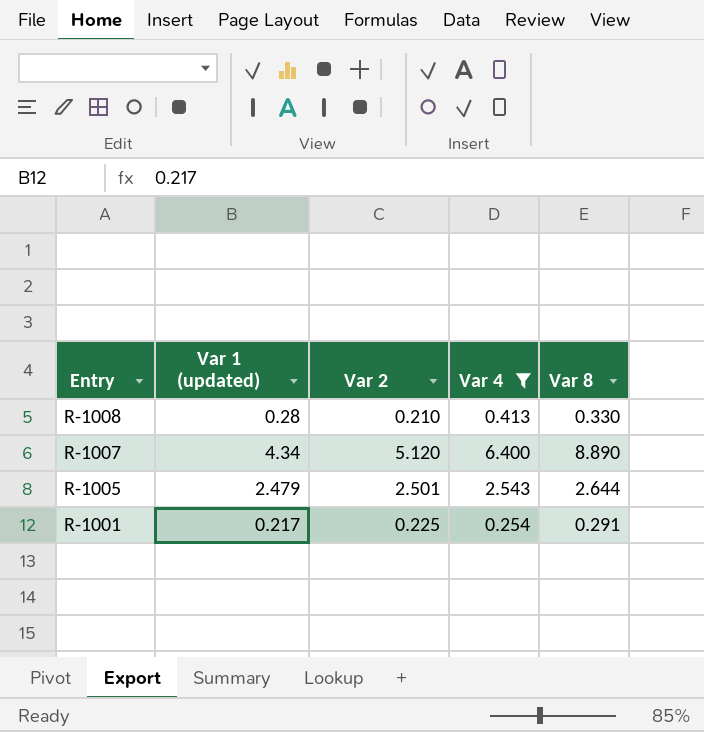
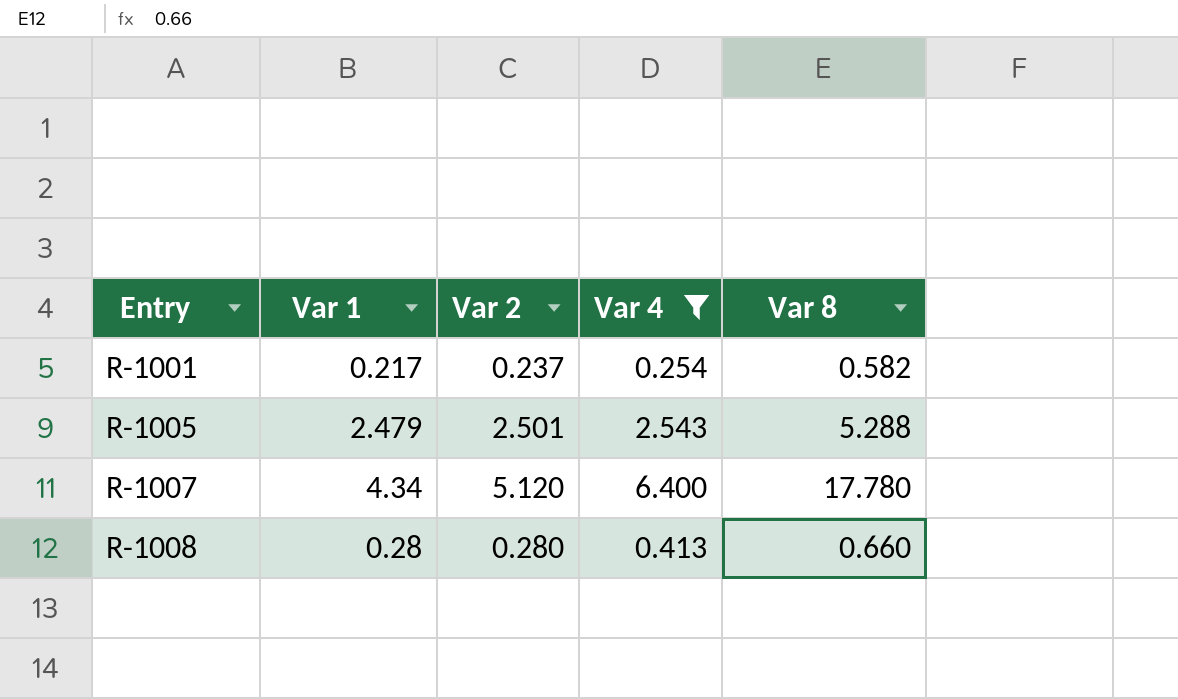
row order: Entry descending -> Entry ascending
column name: Var 1 (updated) -> Var 1
R-1001 | Var 2: 0.225 -> 0.237
R-1001 | Var 8: 0.291 -> 0.582
R-1005 | Var 8: 2.644 -> 5.288
R-1007 | Var 8: 8.890 -> 17.780
R-1008 | Var 2: 0.210 -> 0.280
R-1008 | Var 8: 0.330 -> 0.660

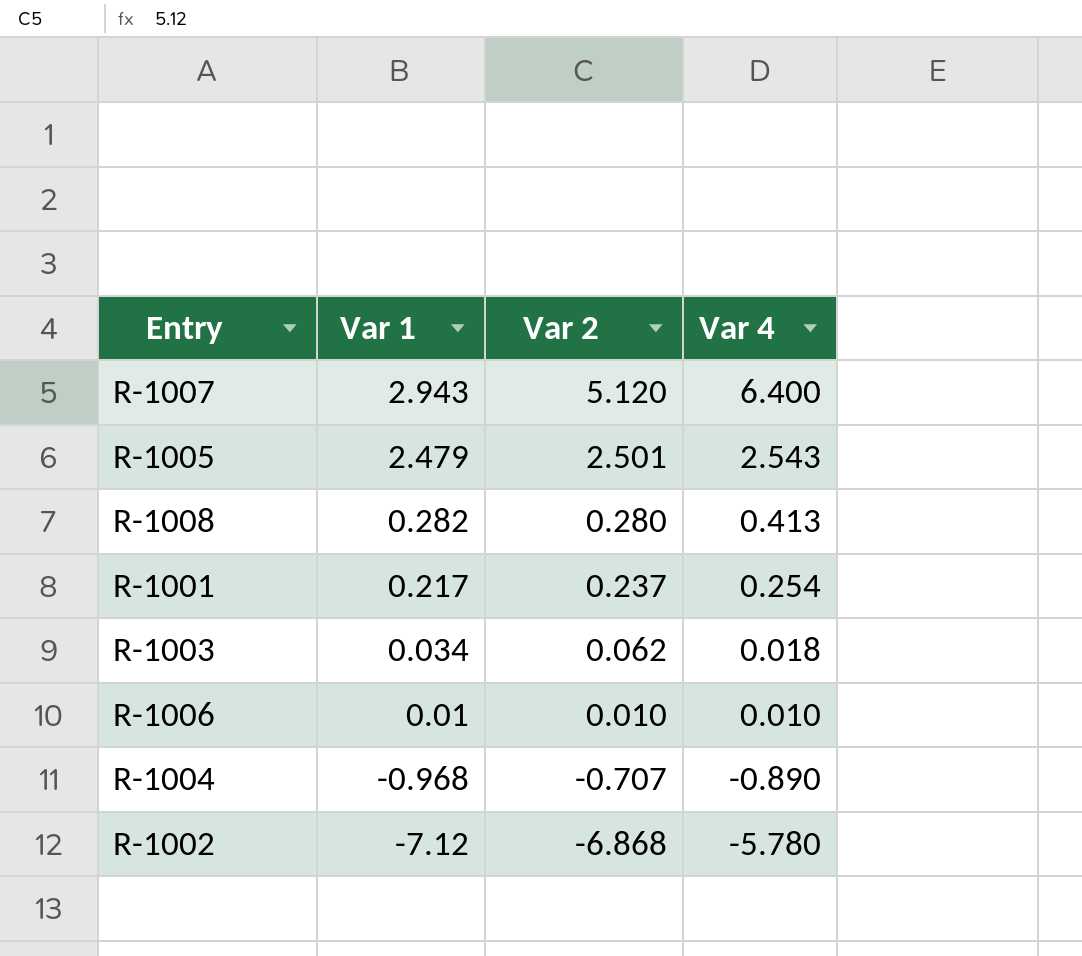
filter: Var 4 >= 0.254 -> none
row order: Entry ascending -> Var 1 descending
column Var 8 | position: 5 -> none
R-1007 | Var 1: 4.34 -> 2.943
R-1008 | Var 1: 0.28 -> 0.282

